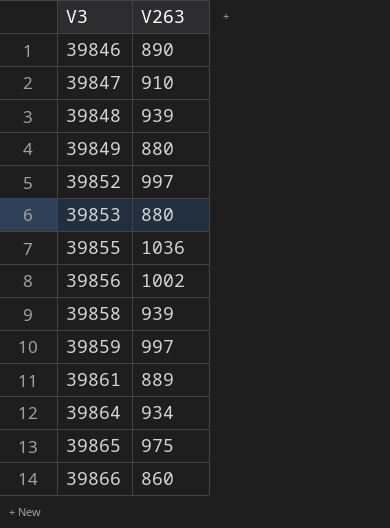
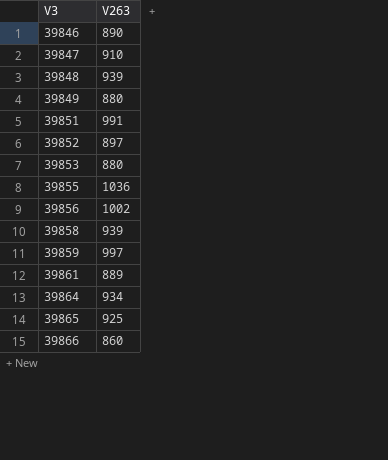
row 39851: none -> 991
39852 | V263: 997 -> 897
39865 | V263: 975 -> 925

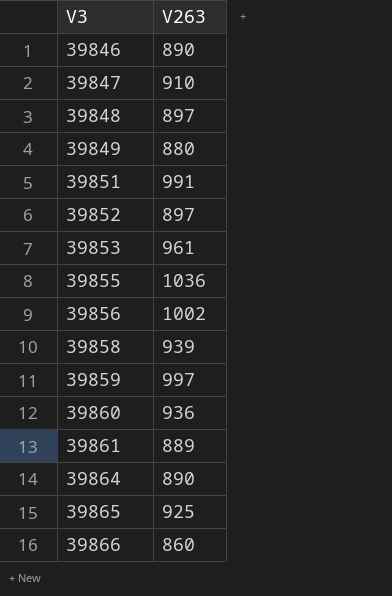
39848 | V263: 939 -> 897
39853 | V263: 880 -> 961
row 39860: none -> 936
39864 | V263: 934 -> 890

